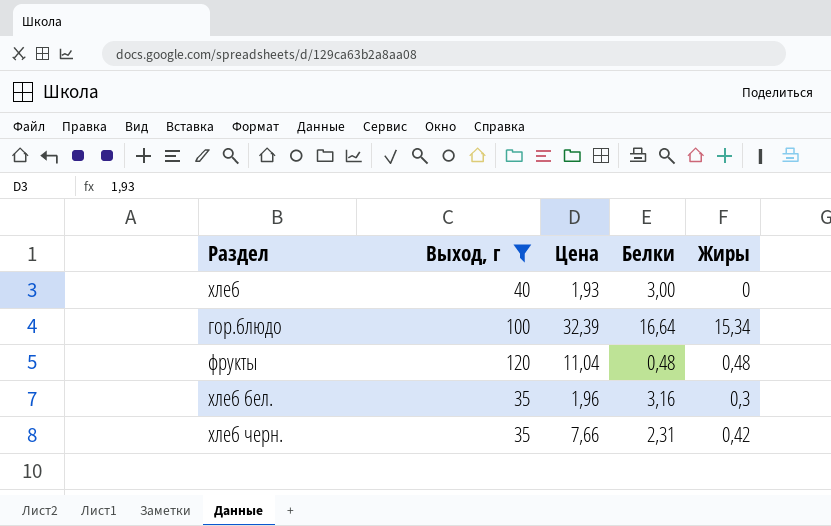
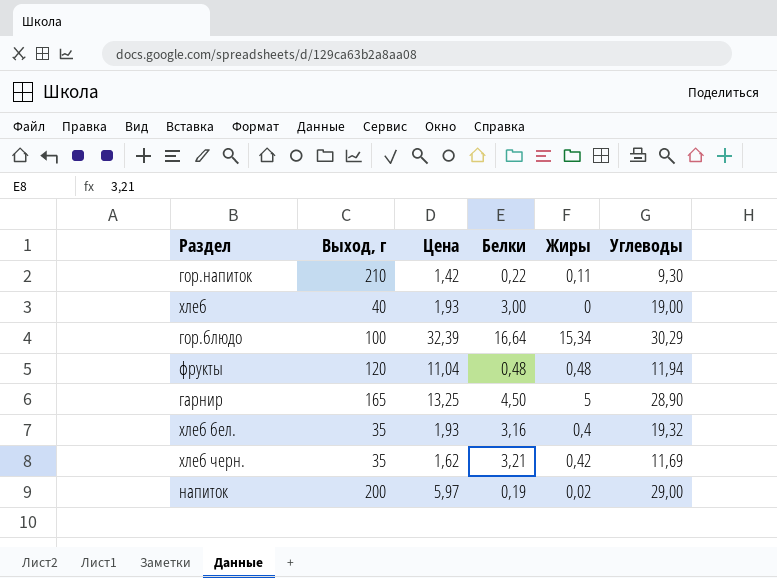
filter: Выход, г <= 120 -> none
column Углеводы | position: none -> 6
хлеб бел. | Цена: 1,96 -> 1,93
хлеб бел. | Жиры: 0,3 -> 0,4
хлеб черн. | Цена: 7,66 -> 1,62
хлеб черн. | Белки: 2,31 -> 3,21

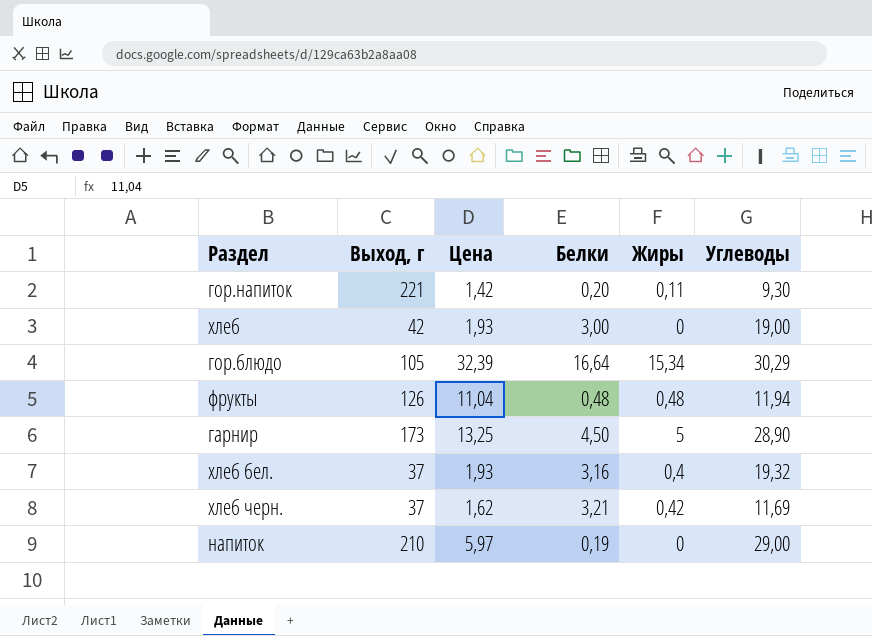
гор.напиток | Выход, г: 210 -> 221
гор.напиток | Белки: 0,22 -> 0,20
хлеб | Выход, г: 40 -> 42
гор.блюдо | Выход, г: 100 -> 105
фрукты | Выход, г: 120 -> 126
гарнир | Выход, г: 165 -> 173
хлеб бел. | Выход, г: 35 -> 37
хлеб черн. | Выход, г: 35 -> 37
напиток | Выход, г: 200 -> 210
напиток | Жиры: 0,02 -> 0

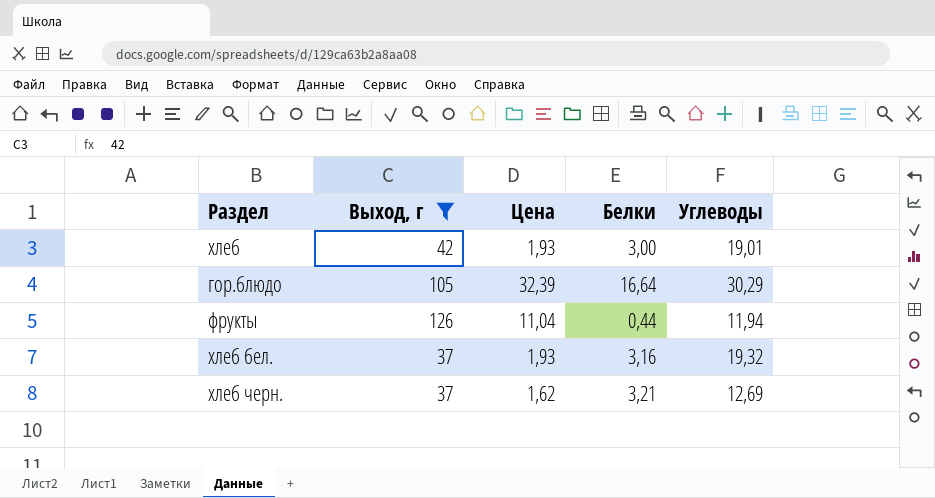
filter: none -> Выход, г <= 126
column Жиры | position: 5 -> none
хлеб | Углеводы: 19,00 -> 19,01
фрукты | Белки: 0,48 -> 0,44
хлеб черн. | Углеводы: 11,69 -> 12,69

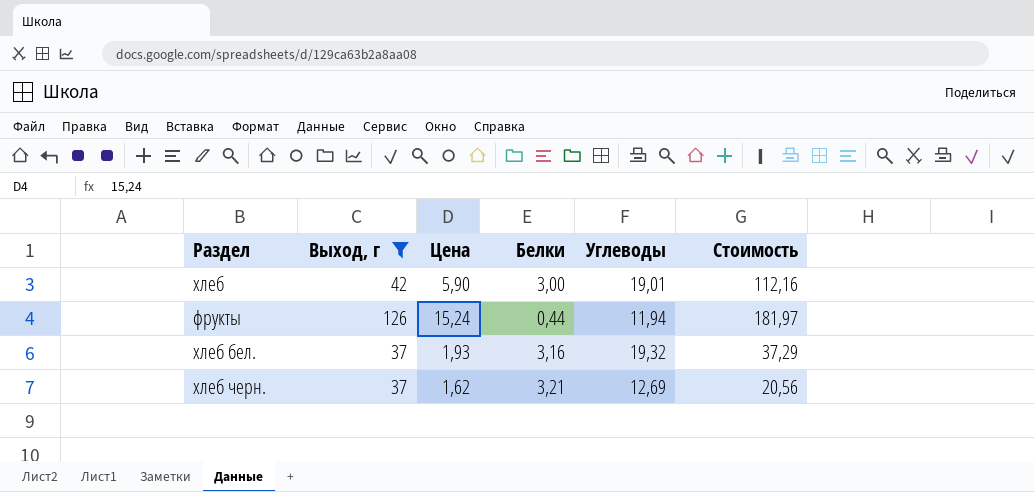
column Стоимость | formula: none -> [Цена] * [Углеводы]
row гор.блюдо: 105 | 32,39 | 16,64 | 30,29 -> none
хлеб | Цена: 1,93 -> 5,90
фрукты | Цена: 11,04 -> 15,24

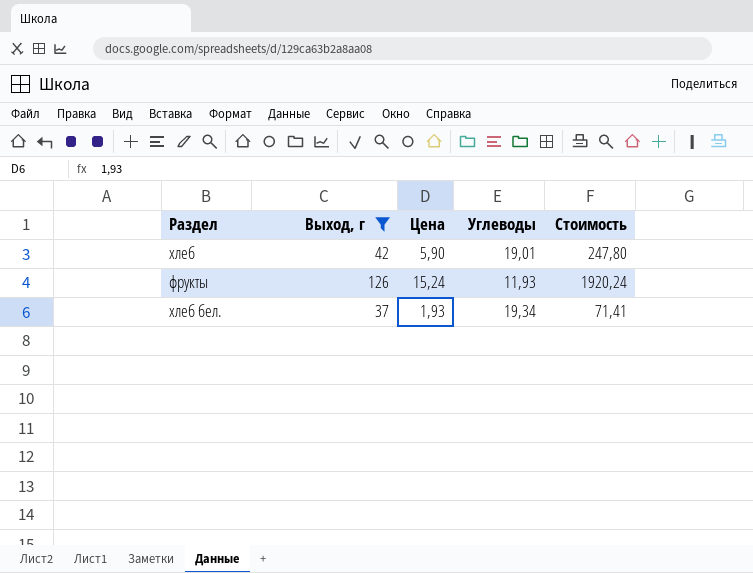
column Белки | position: 4 -> none
column Стоимость | formula: [Цена] * [Углеводы] -> [Выход, г] * [Цена]
row хлеб черн.: 37 | 1,62 | 3,21 | 12,69 | 20,56 -> none
фрукты | Углеводы: 11,94 -> 11,93
хлеб бел. | Углеводы: 19,32 -> 19,34

